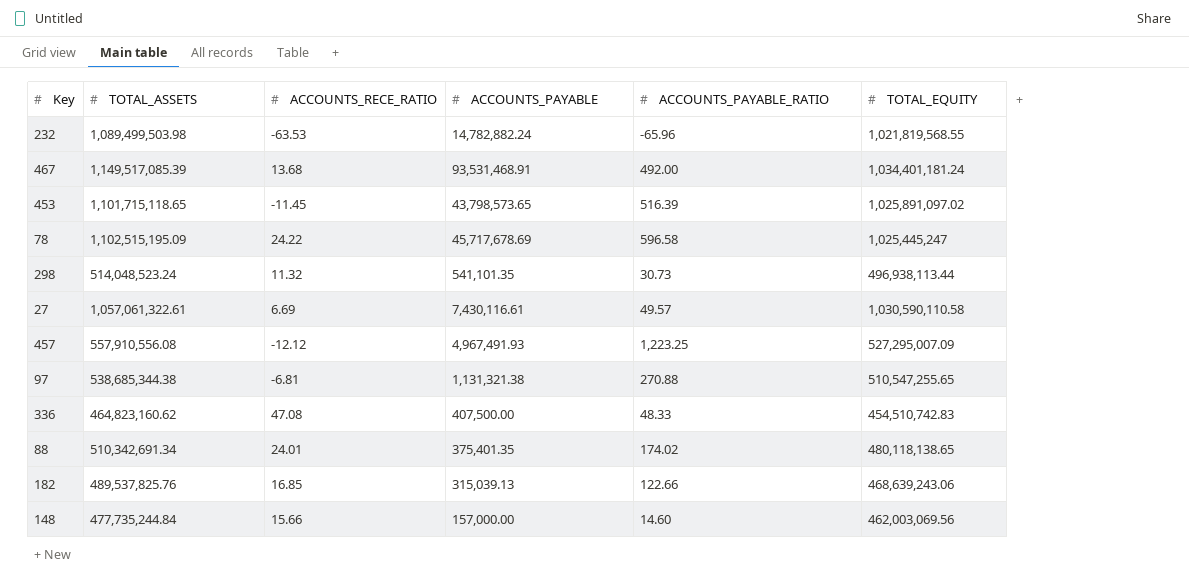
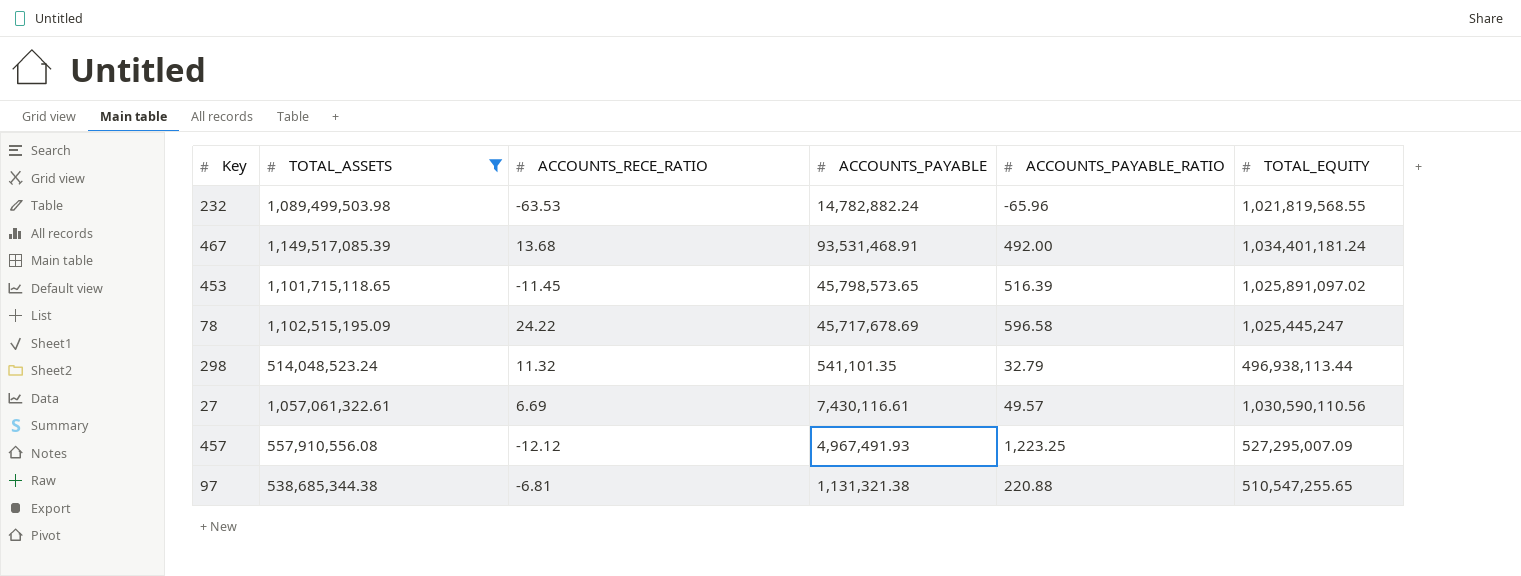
filter: none -> TOTAL_ASSETS >= 514,048,523.24
453 | ACCOUNTS_PAYABLE: 43,798,573.65 -> 45,798,573.65
298 | ACCOUNTS_PAYABLE_RATIO: 30.73 -> 32.79
27 | TOTAL_EQUITY: 1,030,590,110.58 -> 1,030,590,110.56
97 | ACCOUNTS_PAYABLE_RATIO: 270.88 -> 220.88

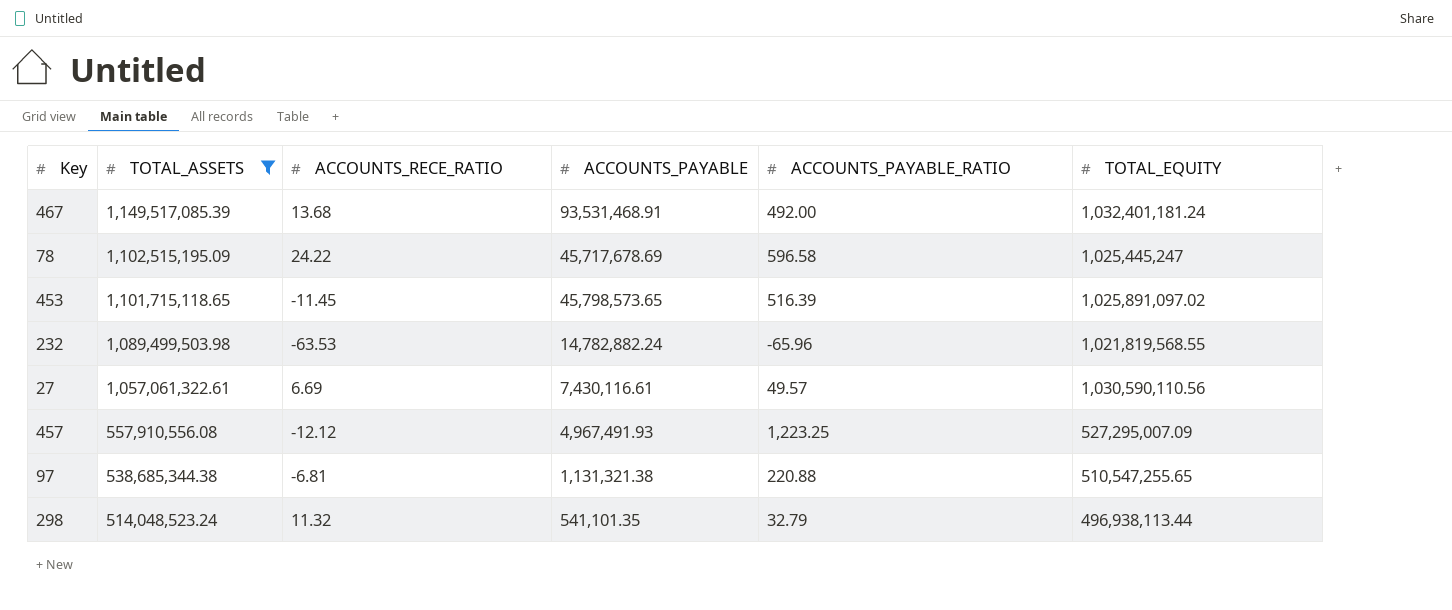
row order: none -> TOTAL_ASSETS descending
467 | TOTAL_EQUITY: 1,034,401,181.24 -> 1,032,401,181.24

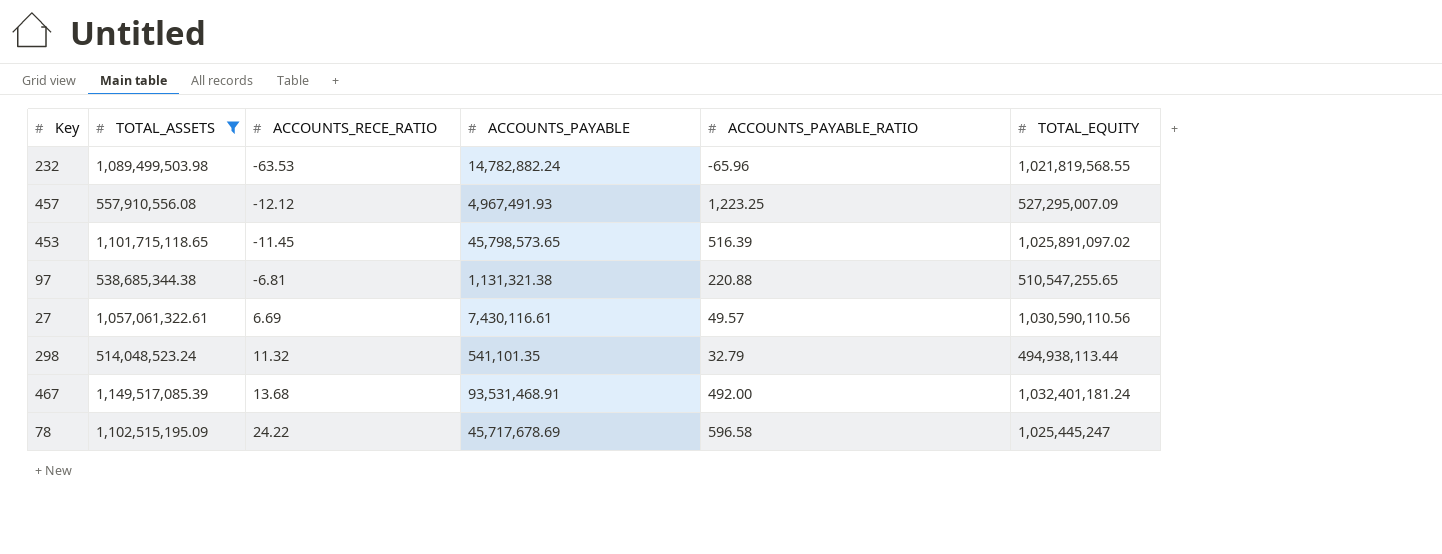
row order: TOTAL_ASSETS descending -> ACCOUNTS_RECE_RATIO ascending
298 | TOTAL_EQUITY: 496,938,113.44 -> 494,938,113.44

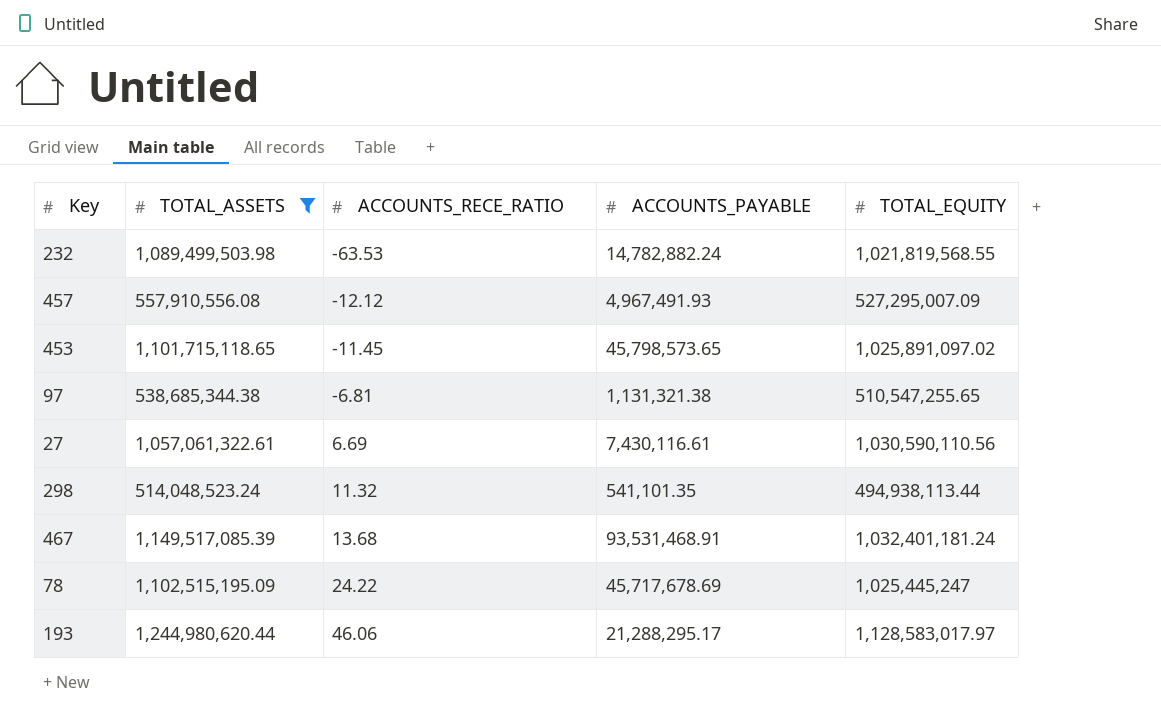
column ACCOUNTS_PAYABLE_RATIO | position: 5 -> none
row 193: none -> 1,244,980,620.44 | 46.06 | 21,288,295.17 | 1,128,583,017.97

